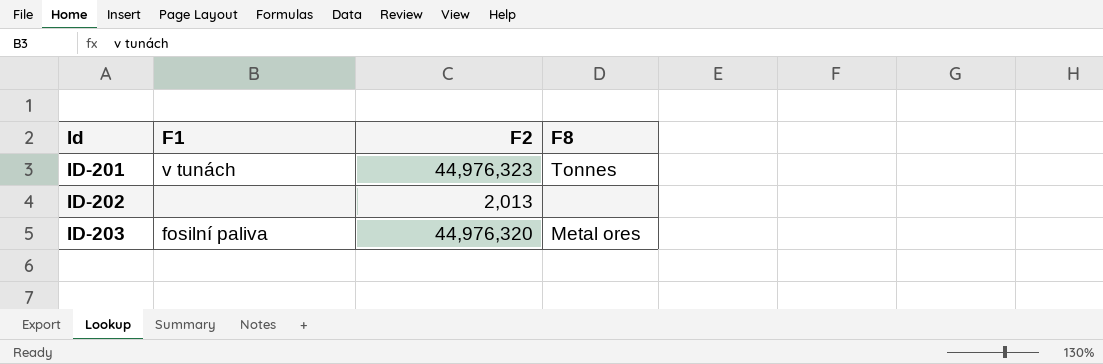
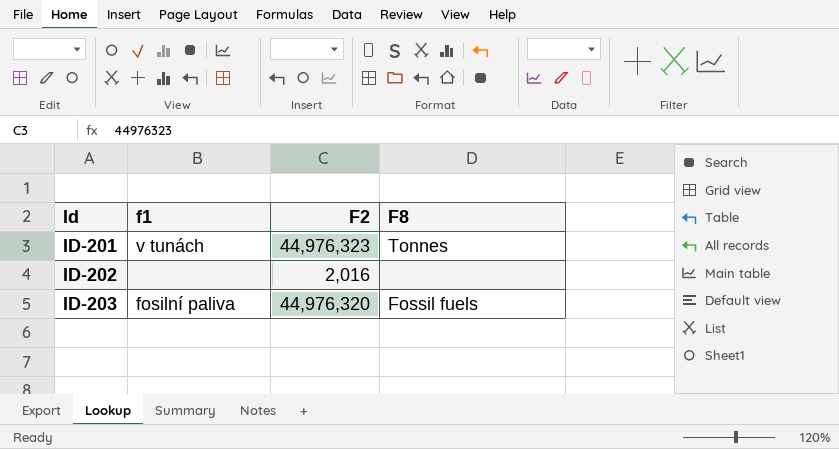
column name: F1 -> f1
ID-202 | F2: 2,013 -> 2,016
ID-203 | F8: Metal ores -> Fossil fuels

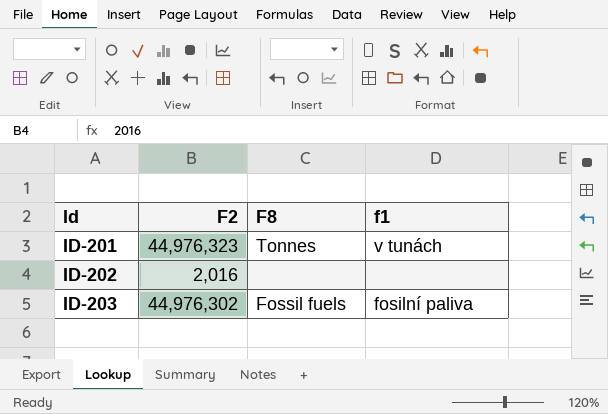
column f1 | position: 2 -> 4
ID-203 | F2: 44,976,320 -> 44,976,302

